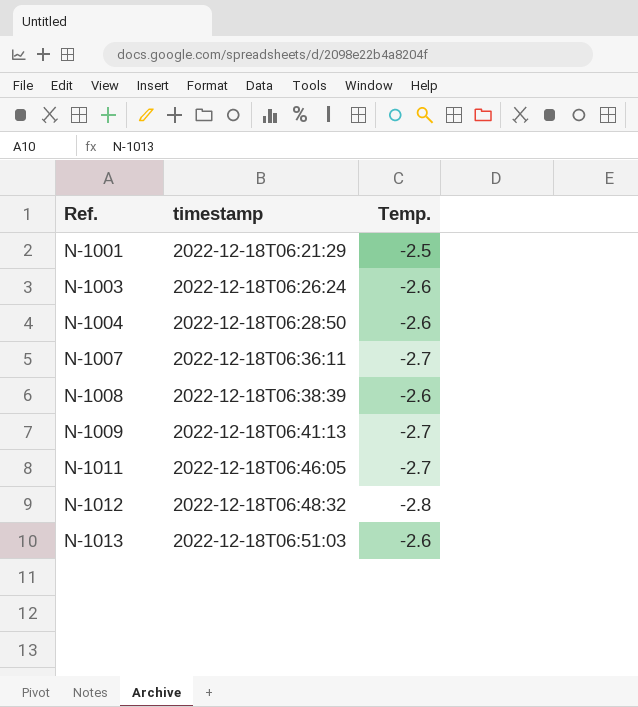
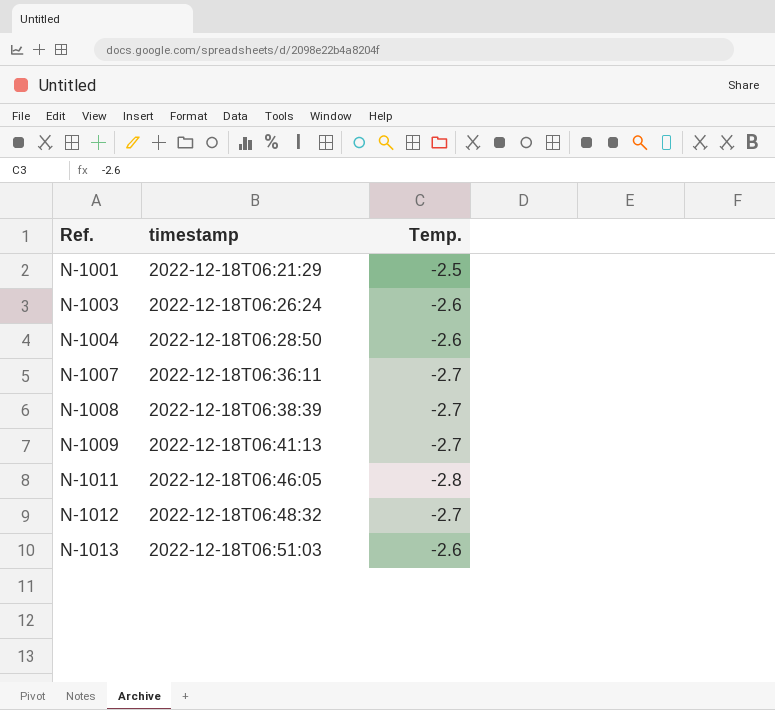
N-1008 | Temp.: -2.6 -> -2.7
N-1011 | Temp.: -2.7 -> -2.8
N-1012 | Temp.: -2.8 -> -2.7

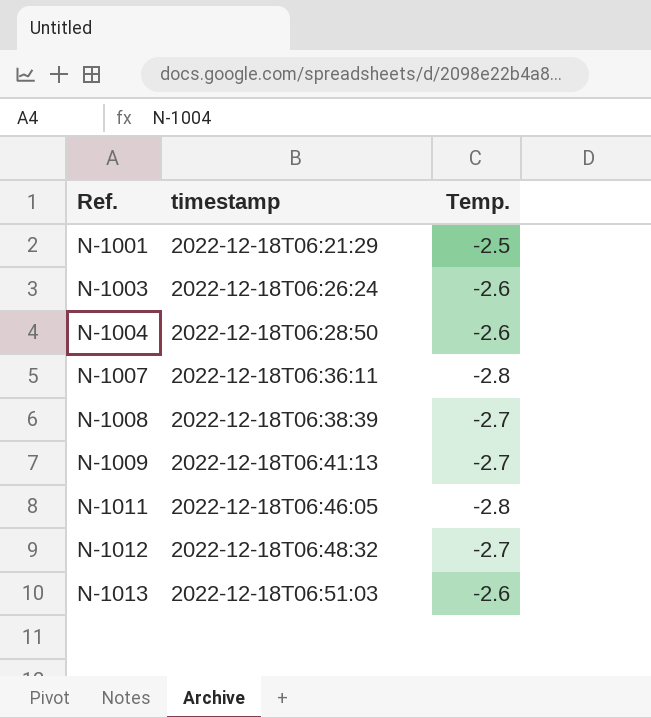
N-1007 | Temp.: -2.7 -> -2.8

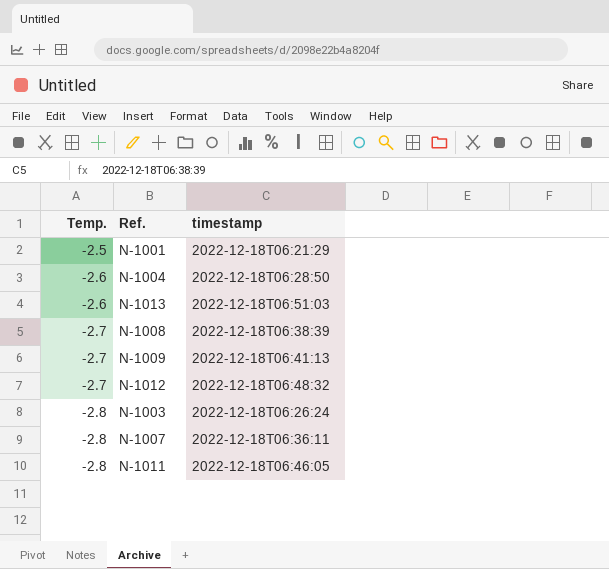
row order: Ref. ascending -> Temp. descending
column Temp. | position: 3 -> 1
N-1003 | Temp.: -2.6 -> -2.8

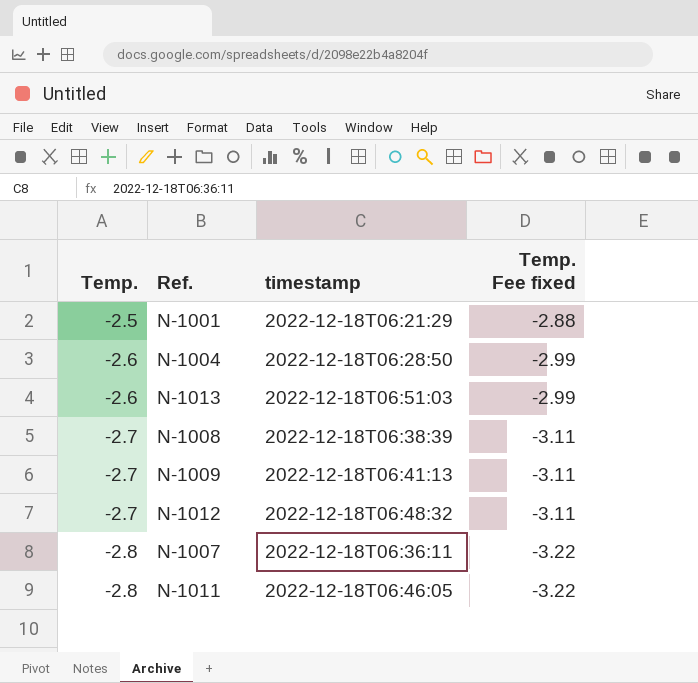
column Temp. Fee fixed | formula: none -> [Temp.] * 1.15
row N-1003: -2.8 | 2022-12-18T06:26:24 -> none

